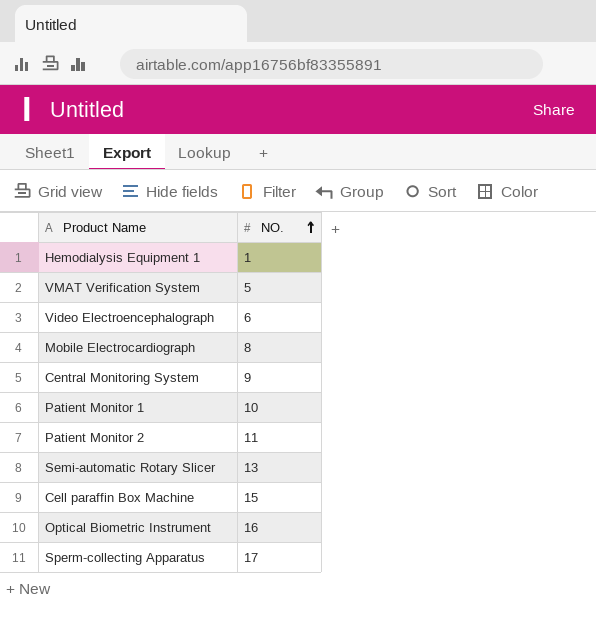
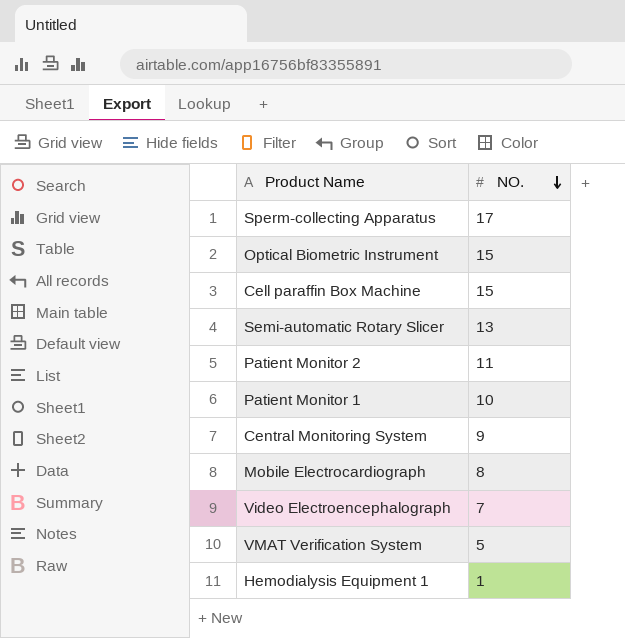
row order: NO. ascending -> NO. descending
Optical Biometric Instrument | NO.: 16 -> 15
Video Electroencephalograph | NO.: 6 -> 7

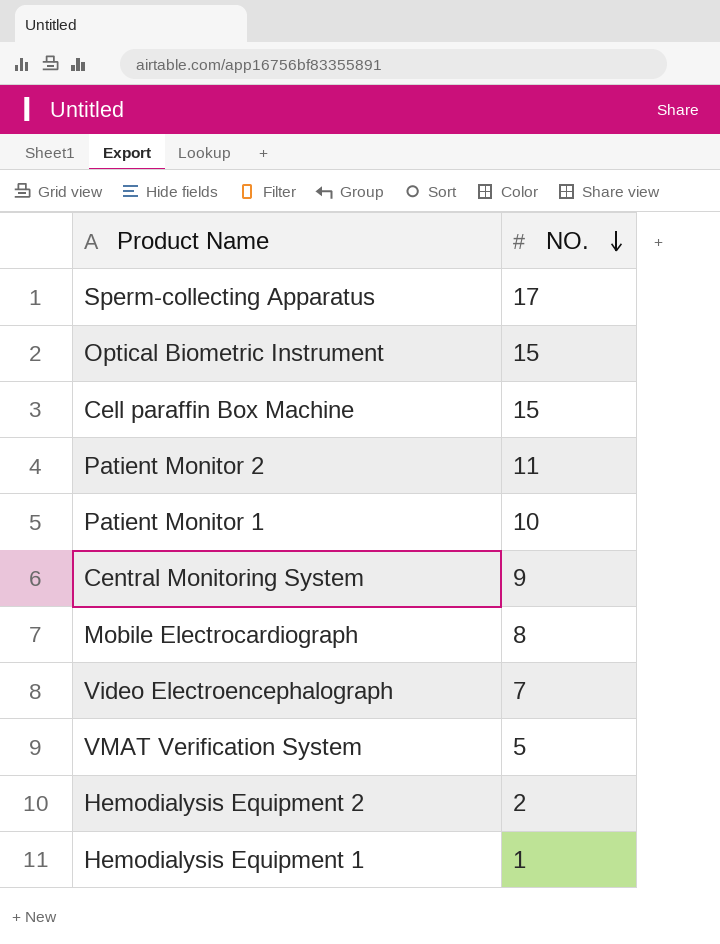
row Semi-automatic Rotary Slicer: 13 -> none
row Hemodialysis Equipment 2: none -> 2

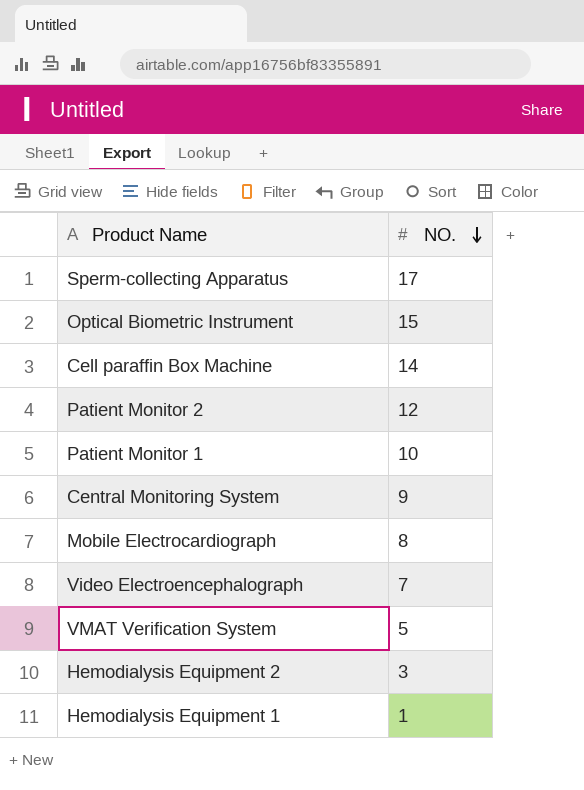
Cell paraffin Box Machine | NO.: 15 -> 14
Patient Monitor 2 | NO.: 11 -> 12
Hemodialysis Equipment 2 | NO.: 2 -> 3

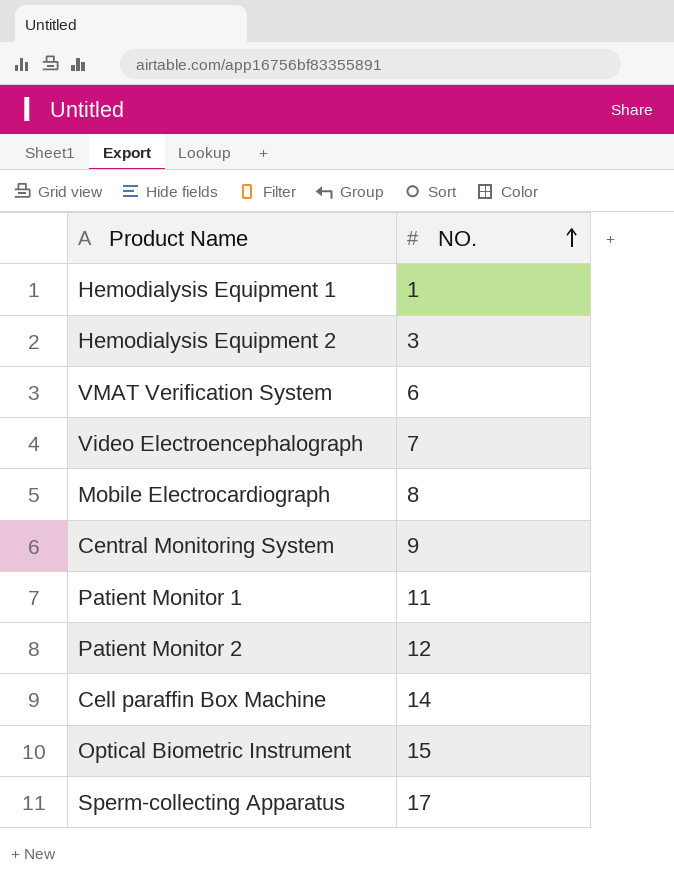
row order: NO. descending -> NO. ascending
VMAT Verification System | NO.: 5 -> 6
Patient Monitor 1 | NO.: 10 -> 11

